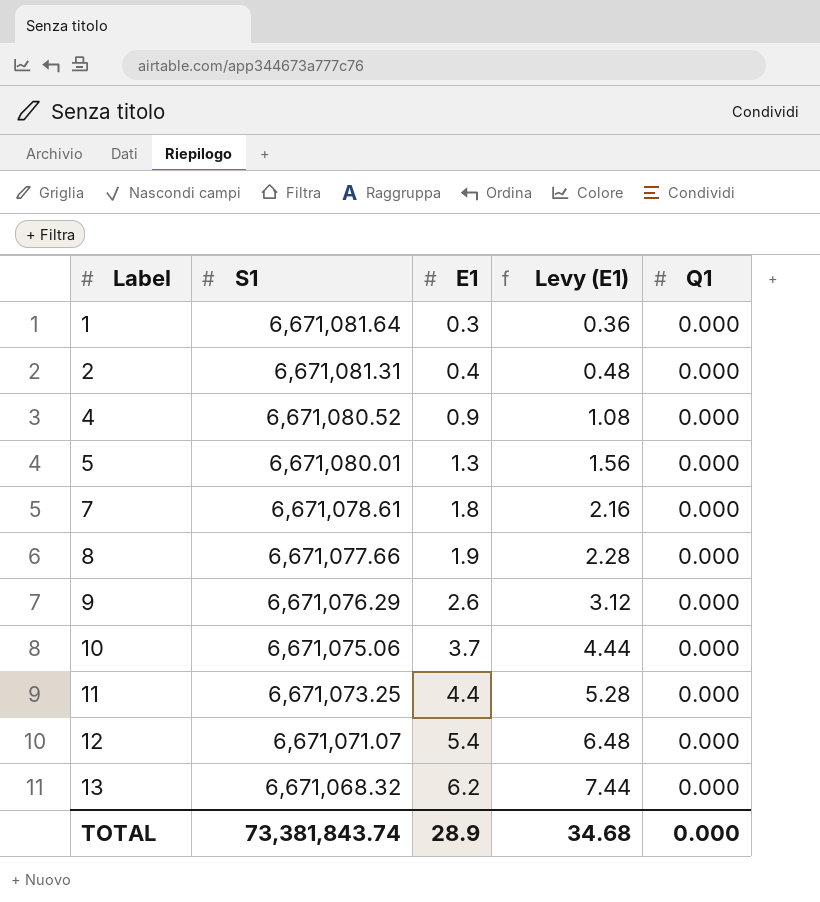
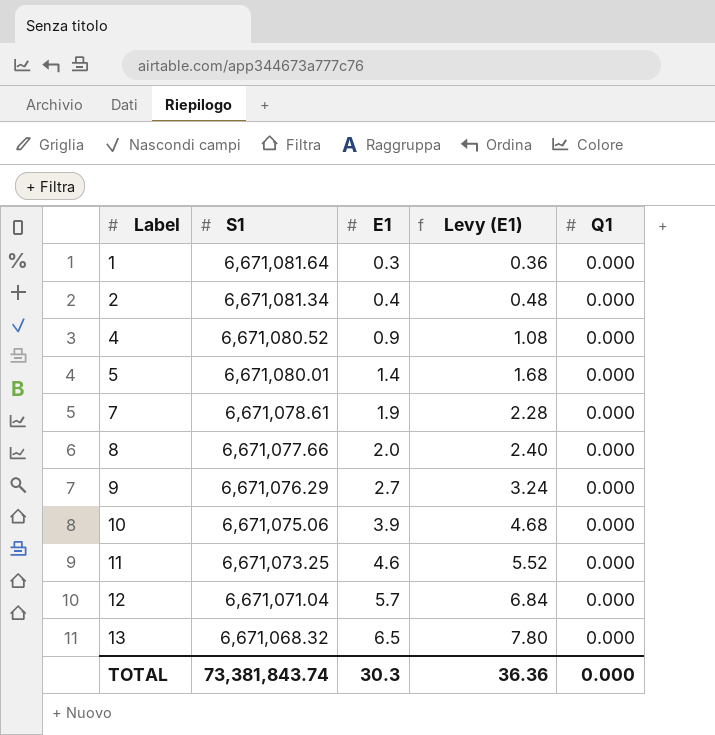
2 | S1: 6,671,081.31 -> 6,671,081.34
5 | E1: 1.3 -> 1.4
5 | Levy (E1): 1.56 -> 1.68
7 | E1: 1.8 -> 1.9
7 | Levy (E1): 2.16 -> 2.28
8 | E1: 1.9 -> 2.0
8 | Levy (E1): 2.28 -> 2.40
9 | E1: 2.6 -> 2.7
9 | Levy (E1): 3.12 -> 3.24
10 | E1: 3.7 -> 3.9
10 | Levy (E1): 4.44 -> 4.68
11 | E1: 4.4 -> 4.6
11 | Levy (E1): 5.28 -> 5.52
12 | S1: 6,671,071.07 -> 6,671,071.04
12 | E1: 5.4 -> 5.7
12 | Levy (E1): 6.48 -> 6.84
13 | E1: 6.2 -> 6.5
13 | Levy (E1): 7.44 -> 7.80
TOTAL | E1: 28.9 -> 30.3
TOTAL | Levy (E1): 34.68 -> 36.36

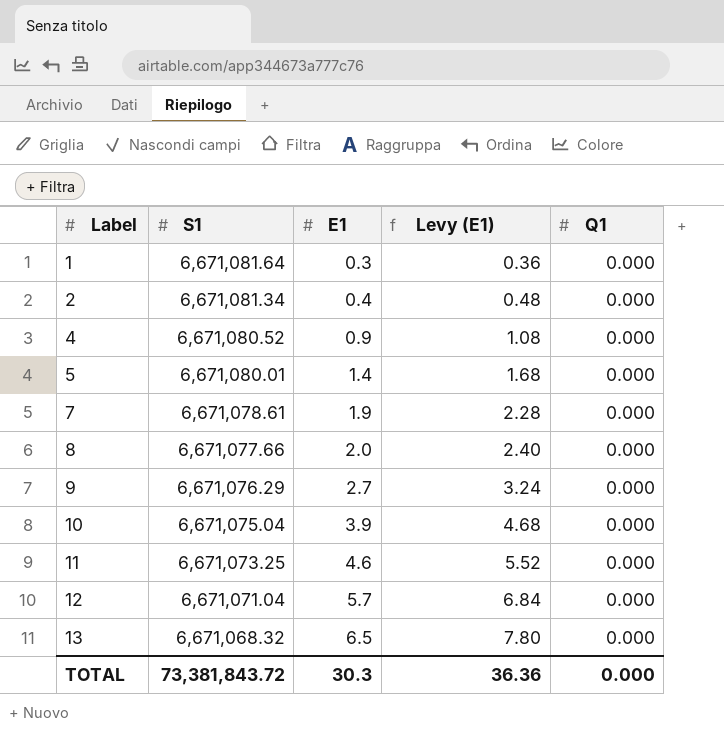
10 | S1: 6,671,075.06 -> 6,671,075.04
TOTAL | S1: 73,381,843.74 -> 73,381,843.72

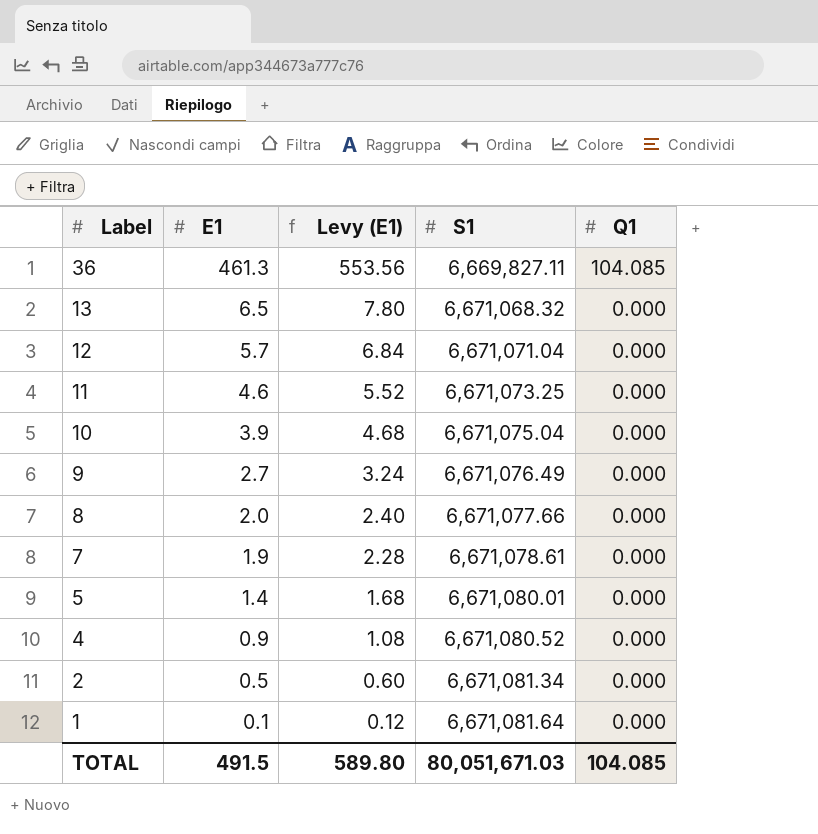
row order: Label ascending -> Label descending
column S1 | position: 2 -> 4
row 36: none -> 461.3 | 553.56 | 6,669,827.11 | 104.085
9 | S1: 6,671,076.29 -> 6,671,076.49
2 | E1: 0.4 -> 0.5
2 | Levy (E1): 0.48 -> 0.60
1 | E1: 0.3 -> 0.1
1 | Levy (E1): 0.36 -> 0.12
TOTAL | E1: 30.3 -> 491.5
TOTAL | Levy (E1): 36.36 -> 589.80
TOTAL | S1: 73,381,843.72 -> 80,051,671.03
TOTAL | Q1: 0.000 -> 104.085

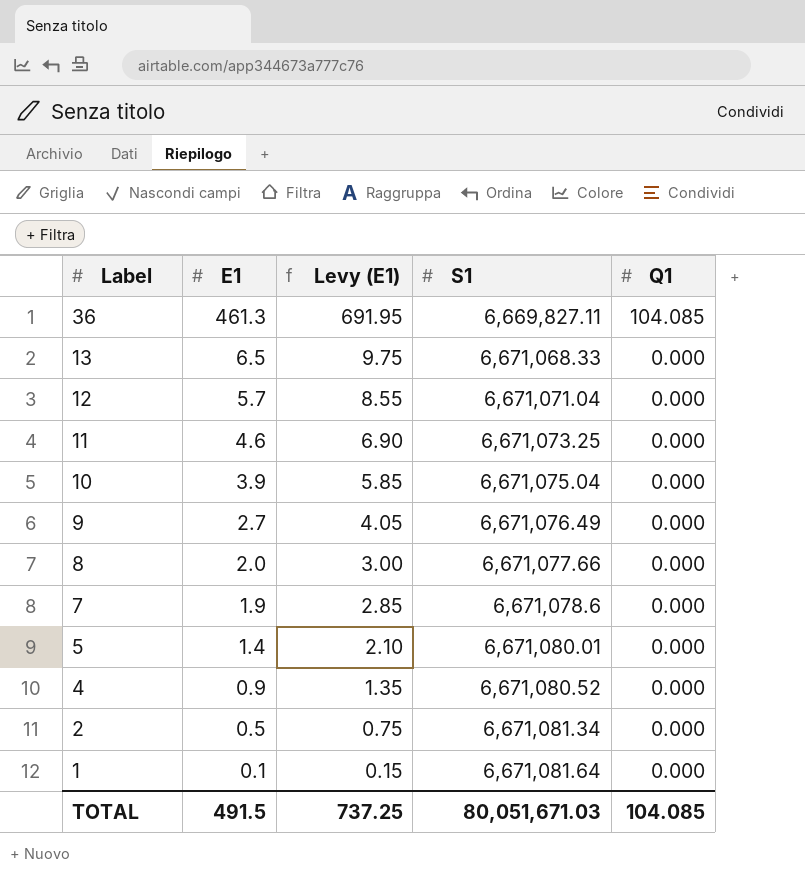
column Levy (E1) | formula: [E1] * 1.2 -> [E1] * 1.5
13 | S1: 6,671,068.32 -> 6,671,068.33
7 | S1: 6,671,078.61 -> 6,671,078.6
TOTAL | Levy (E1): 589.80 -> 737.25

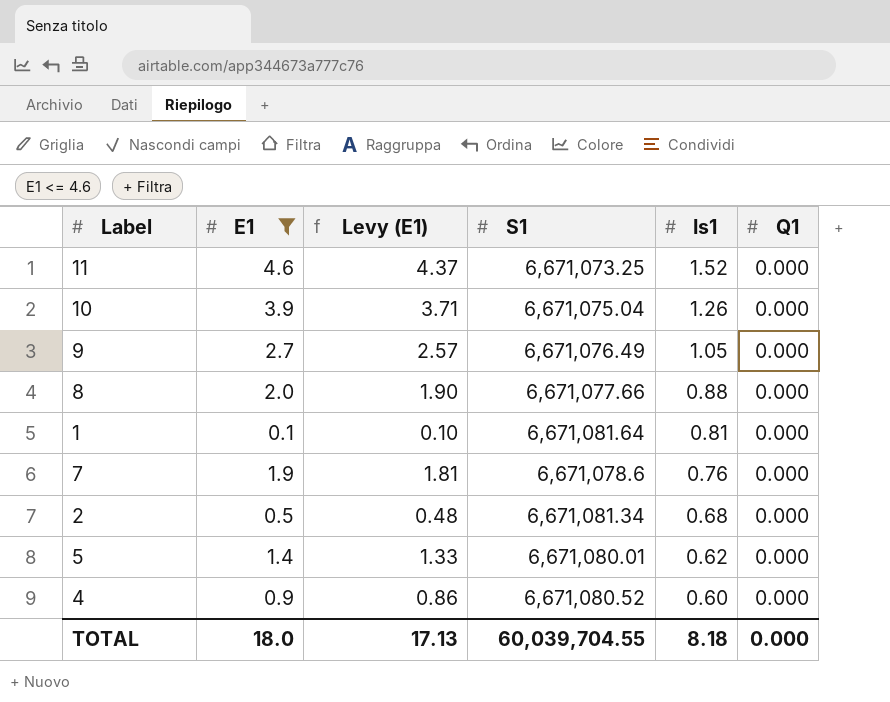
filter: none -> E1 <= 4.6
row order: Label descending -> Is1 descending
column Levy (E1) | formula: [E1] * 1.5 -> [E1] * 0.95
column Is1 | position: none -> 5
TOTAL | E1: 491.5 -> 18.0
TOTAL | Levy (E1): 737.25 -> 17.13
TOTAL | S1: 80,051,671.03 -> 60,039,704.55
TOTAL | Q1: 104.085 -> 0.000

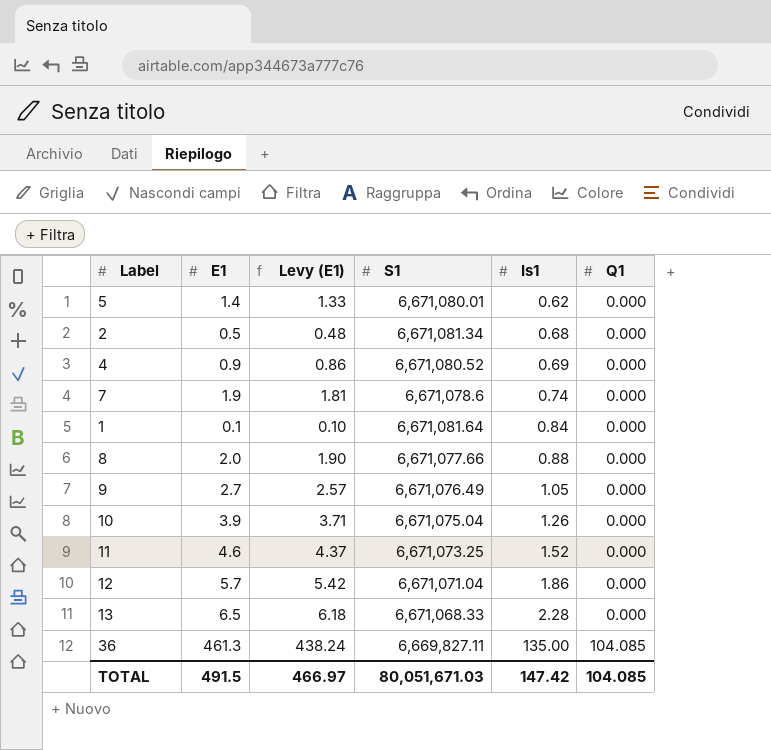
filter: E1 <= 4.6 -> none
row order: Is1 descending -> Is1 ascending
4 | Is1: 0.60 -> 0.69
7 | Is1: 0.76 -> 0.74
1 | Is1: 0.81 -> 0.84
TOTAL | E1: 18.0 -> 491.5
TOTAL | Levy (E1): 17.13 -> 466.97
TOTAL | S1: 60,039,704.55 -> 80,051,671.03
TOTAL | Is1: 8.18 -> 147.42
TOTAL | Q1: 0.000 -> 104.085

